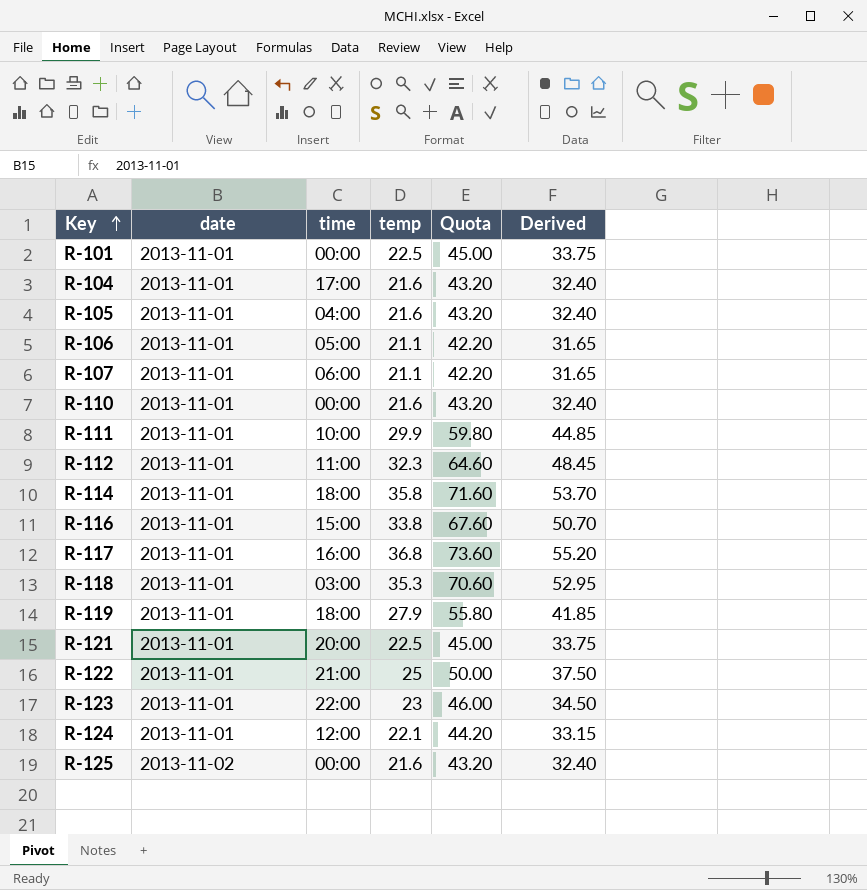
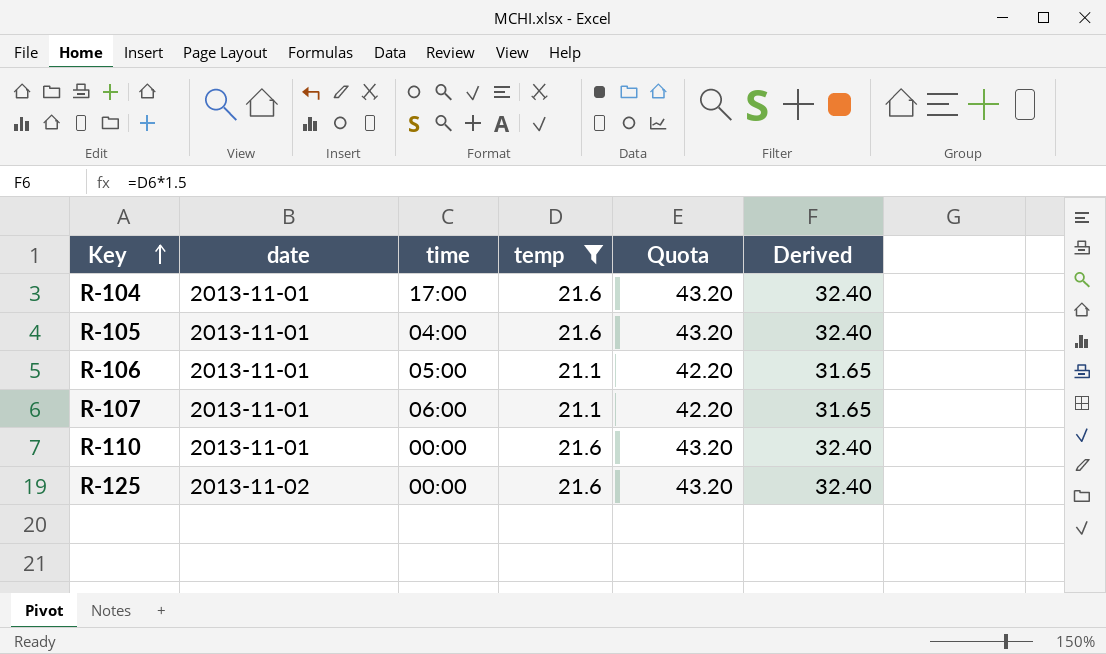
filter: none -> temp <= 21.6

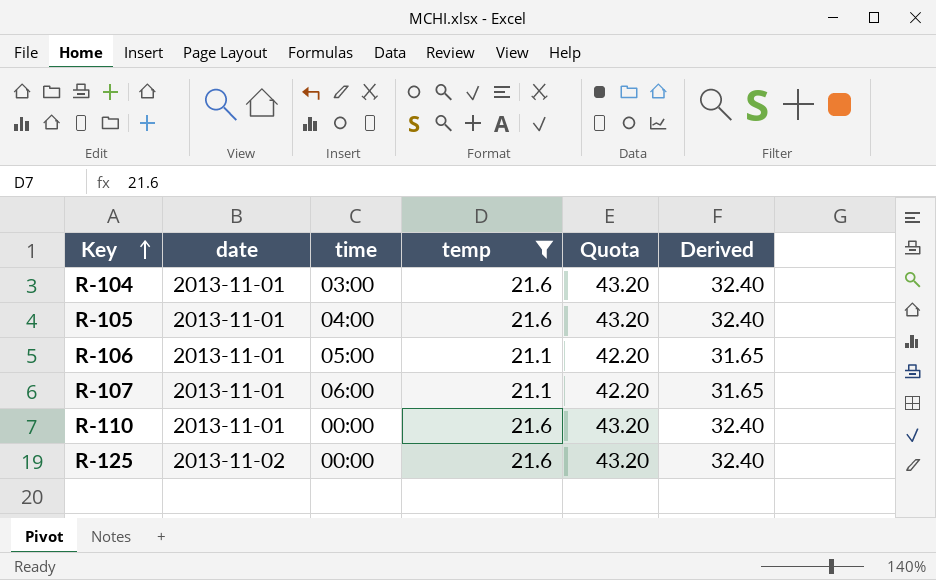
R-104 | time: 17:00 -> 03:00

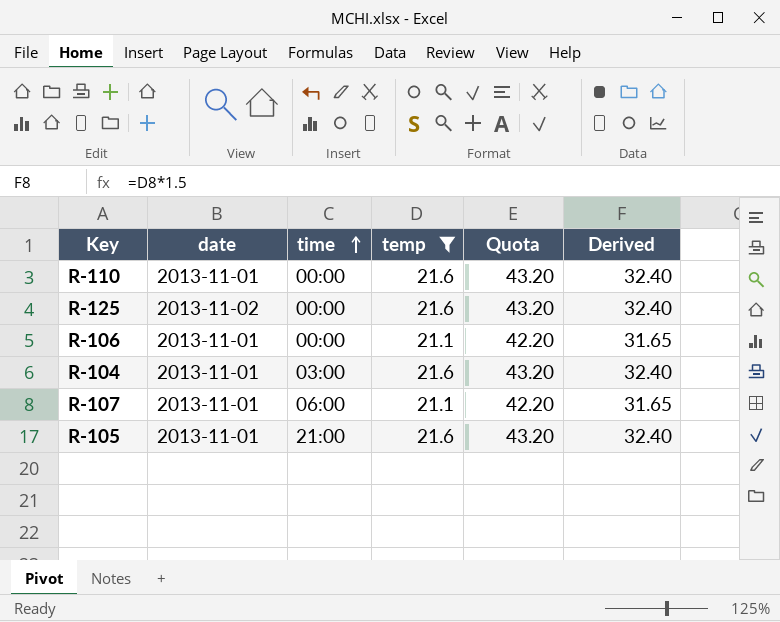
row order: Key ascending -> time ascending
R-106 | time: 05:00 -> 00:00
R-105 | time: 04:00 -> 21:00

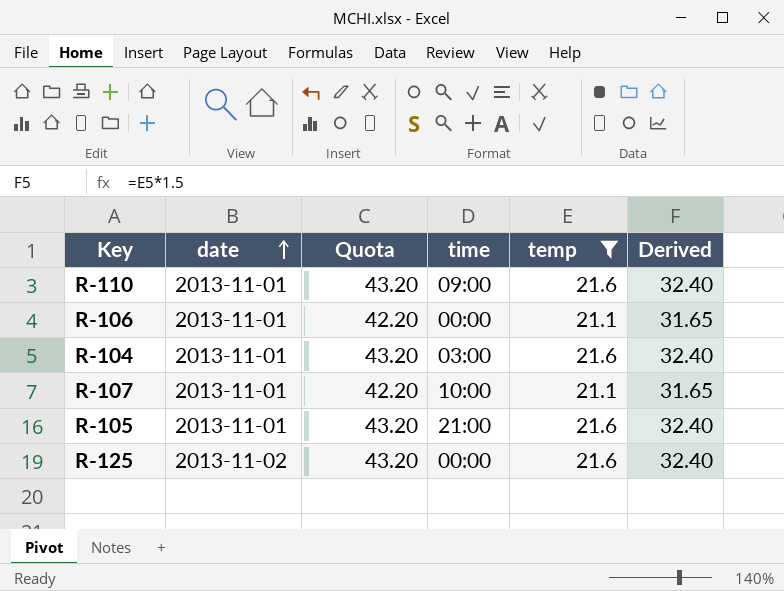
row order: time ascending -> date ascending
column Quota | position: 5 -> 3
R-110 | time: 00:00 -> 09:00
R-107 | time: 06:00 -> 10:00

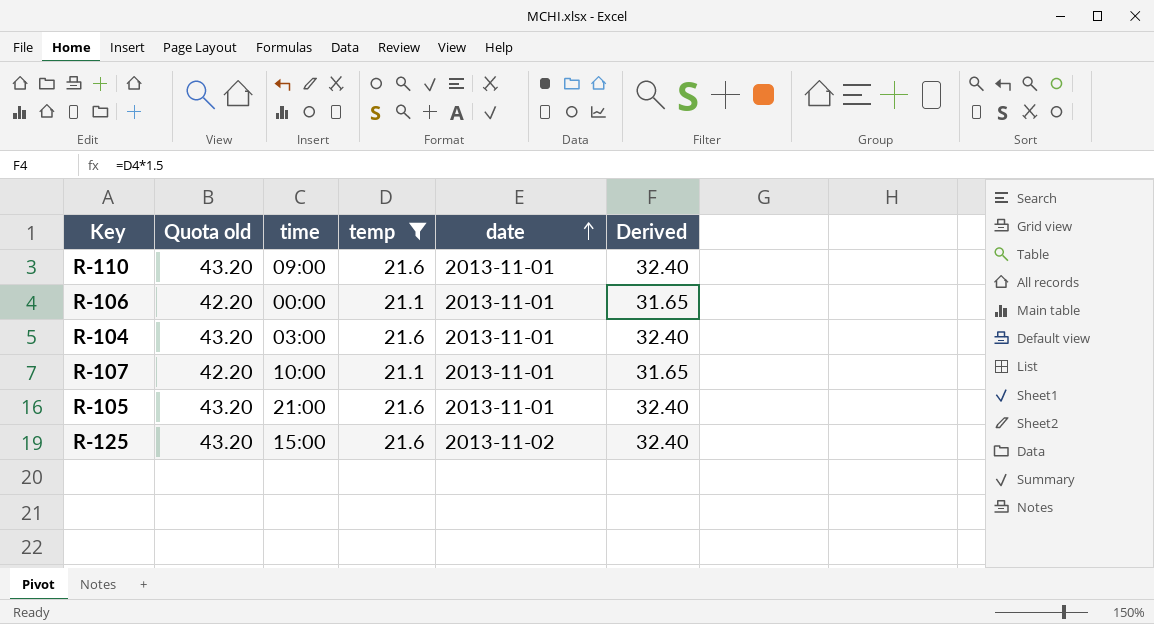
column name: Quota -> Quota old
column date | position: 2 -> 5
R-125 | time: 00:00 -> 15:00

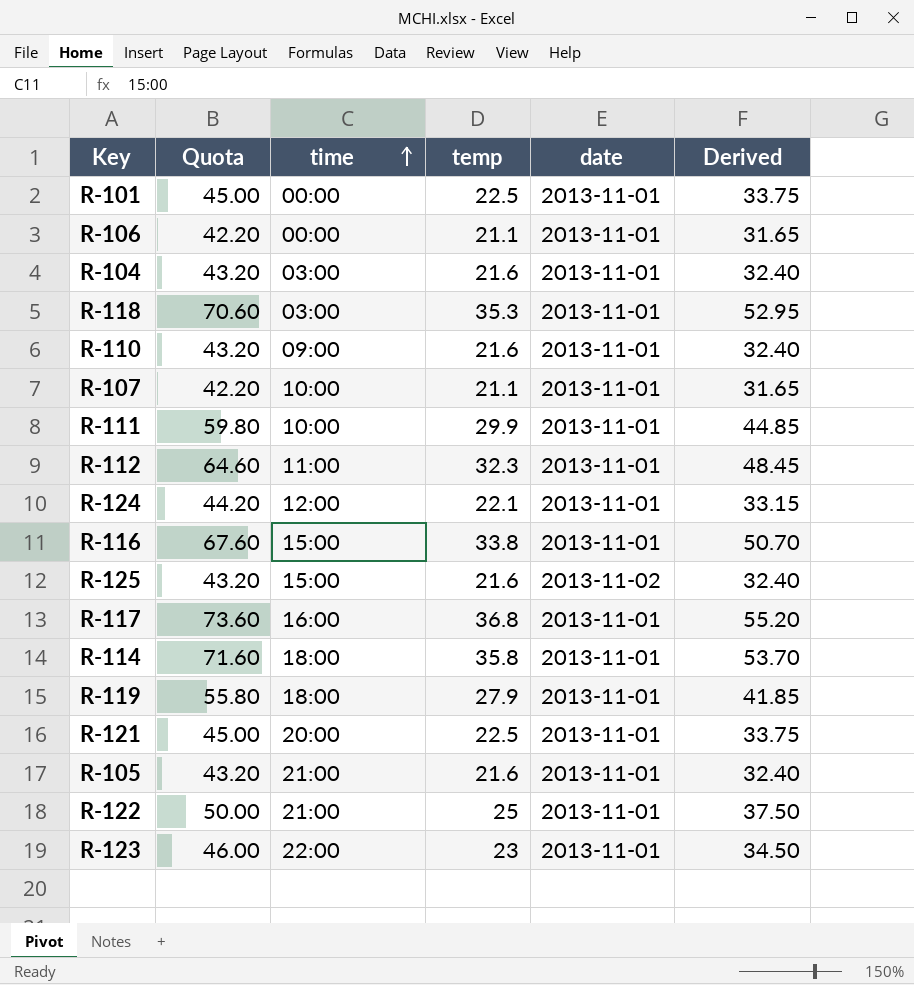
filter: temp <= 21.6 -> none
row order: date ascending -> time ascending
column name: Quota old -> Quota

